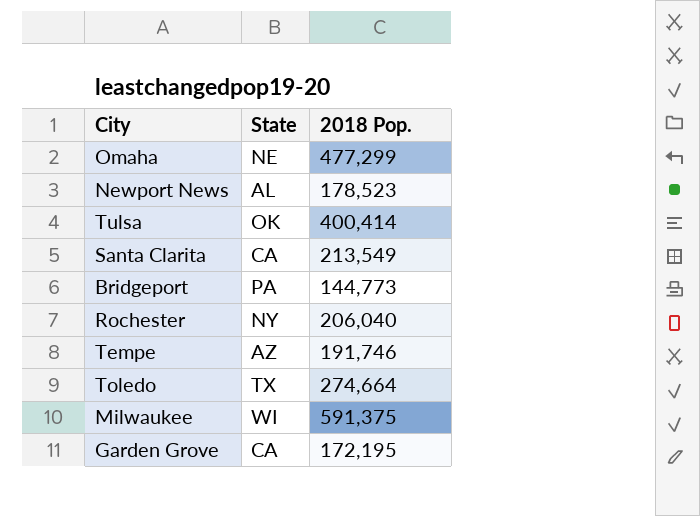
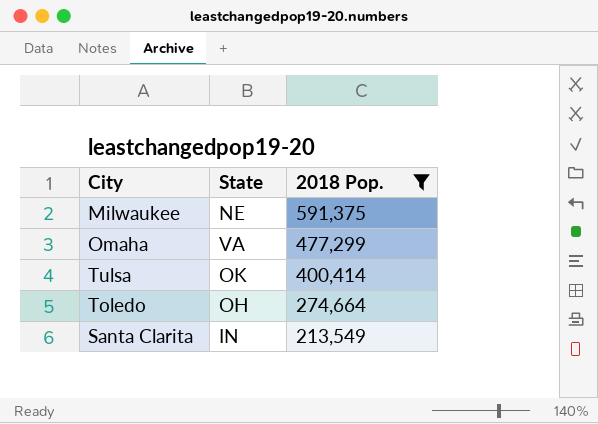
filter: none -> 2018 Pop. >= 213,549
row order: none -> 2018 Pop. descending
Milwaukee | State: WI -> NE
Omaha | State: NE -> VA
Toledo | State: TX -> OH
Santa Clarita | State: CA -> IN

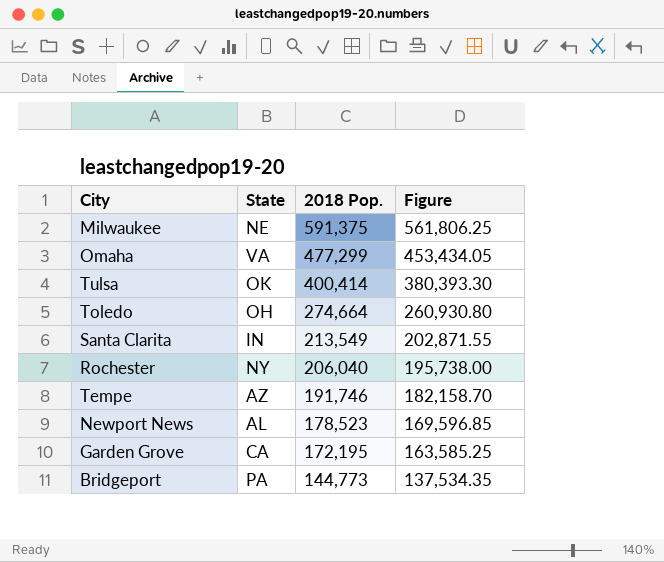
filter: 2018 Pop. >= 213,549 -> none
column Figure | formula: none -> [2018 Pop.] * 0.95

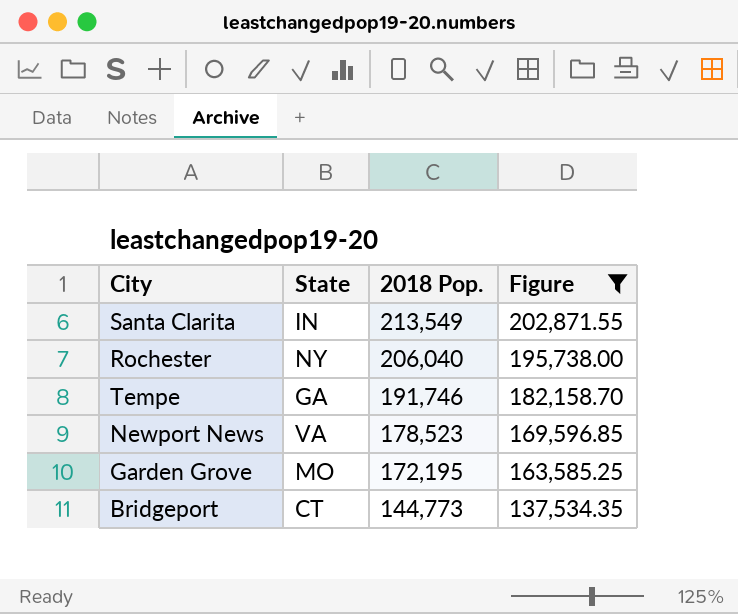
filter: none -> Figure <= 202,871.55
Tempe | State: AZ -> GA
Newport News | State: AL -> VA
Garden Grove | State: CA -> MO
Bridgeport | State: PA -> CT

